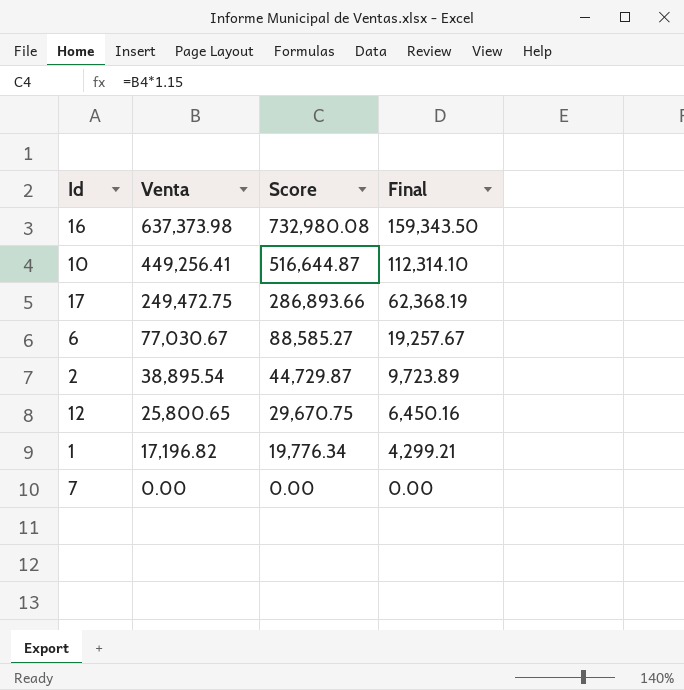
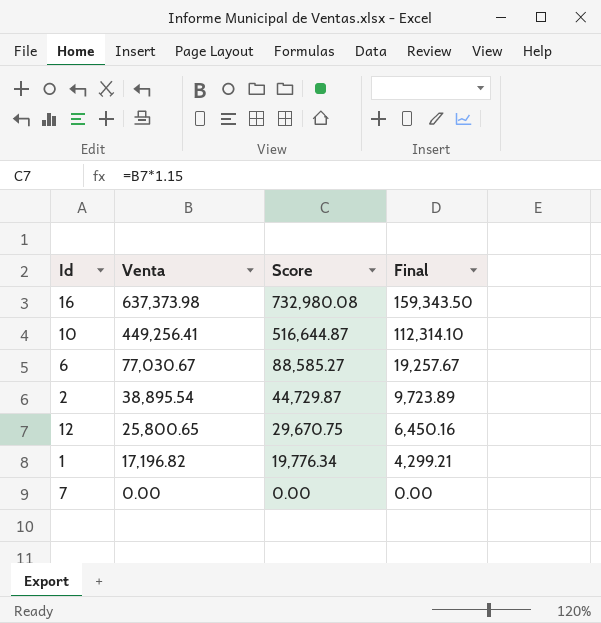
row 17: 249,472.75 | 286,893.66 | 62,368.19 -> none

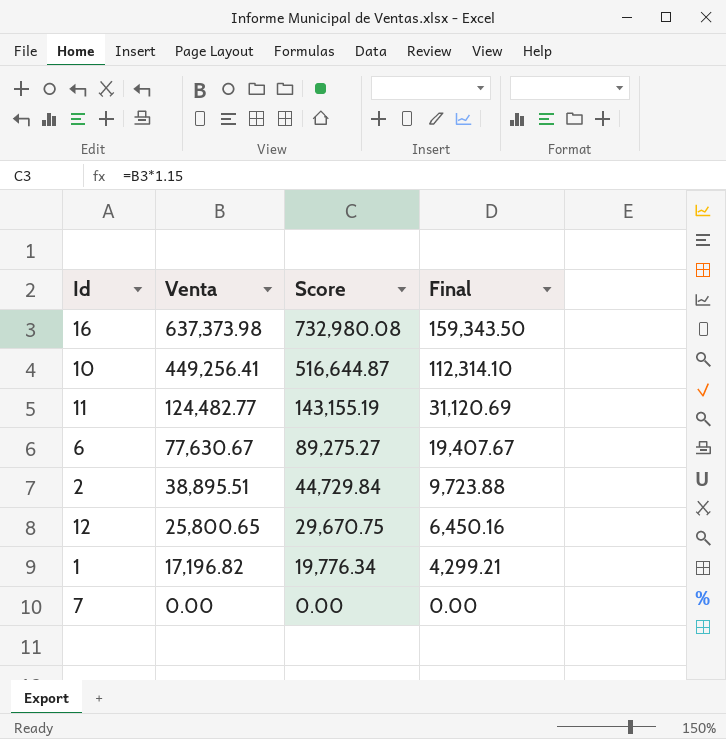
row 11: none -> 124,482.77 | 143,155.19 | 31,120.69
6 | Venta: 77,030.67 -> 77,630.67
6 | Score: 88,585.27 -> 89,275.27
6 | Final: 19,257.67 -> 19,407.67
2 | Venta: 38,895.54 -> 38,895.51
2 | Score: 44,729.87 -> 44,729.84
2 | Final: 9,723.89 -> 9,723.88

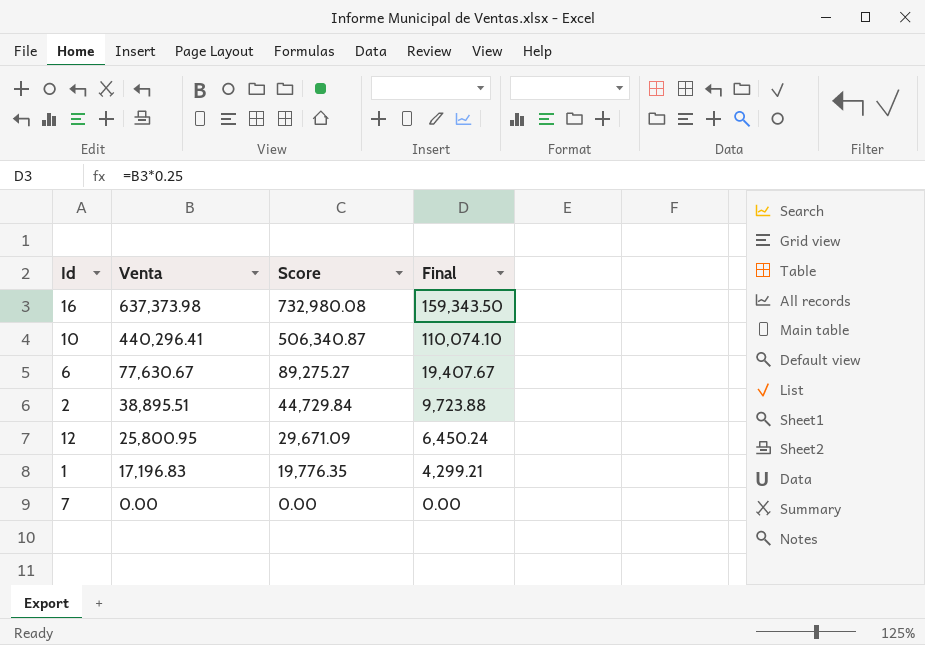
row 11: 124,482.77 | 143,155.19 | 31,120.69 -> none
10 | Venta: 449,256.41 -> 440,296.41
10 | Score: 516,644.87 -> 506,340.87
10 | Final: 112,314.10 -> 110,074.10
12 | Venta: 25,800.65 -> 25,800.95
12 | Score: 29,670.75 -> 29,671.09
12 | Final: 6,450.16 -> 6,450.24
1 | Venta: 17,196.82 -> 17,196.83
1 | Score: 19,776.34 -> 19,776.35

